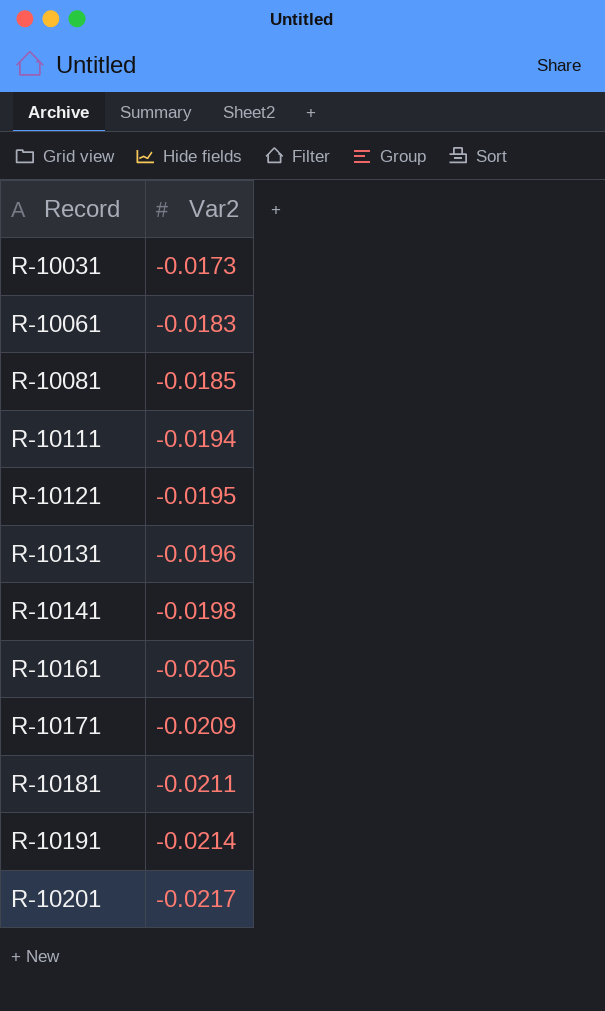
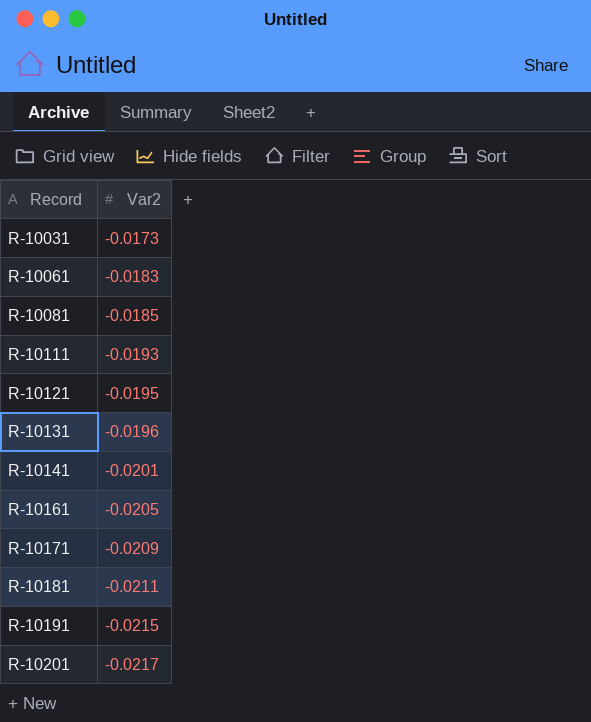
R-10111 | Var2: -0.0194 -> -0.0193
R-10141 | Var2: -0.0198 -> -0.0201
R-10191 | Var2: -0.0214 -> -0.0215

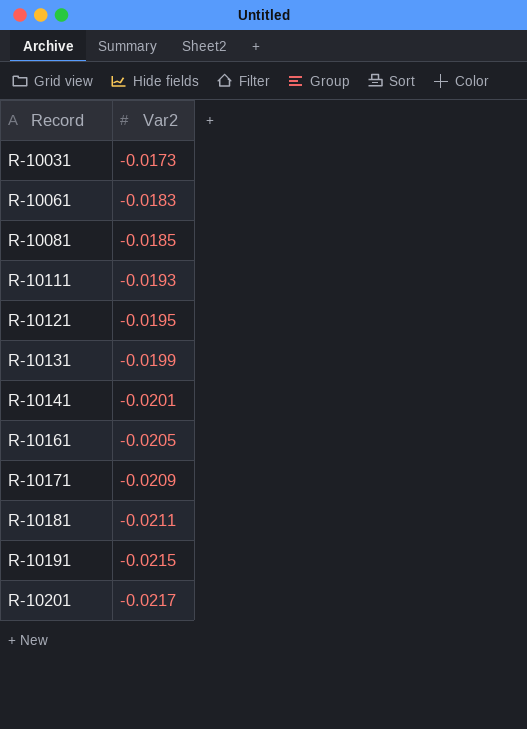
R-10131 | Var2: -0.0196 -> -0.0199

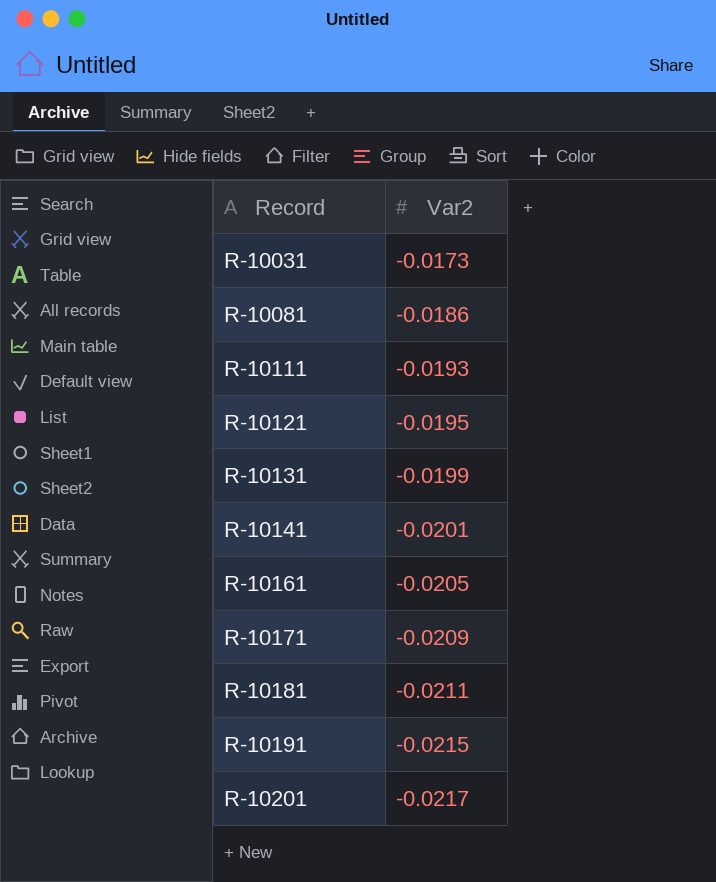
row R-10061: -0.0183 -> none
R-10081 | Var2: -0.0185 -> -0.0186

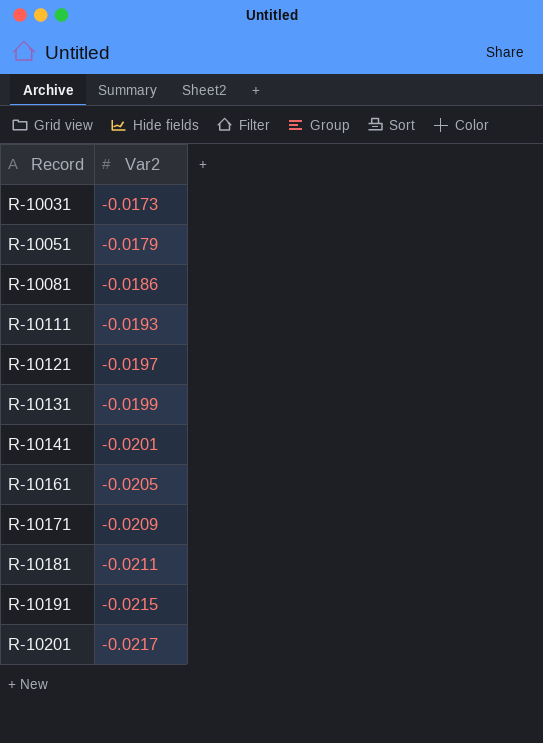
row R-10051: none -> -0.0179
R-10121 | Var2: -0.0195 -> -0.0197

